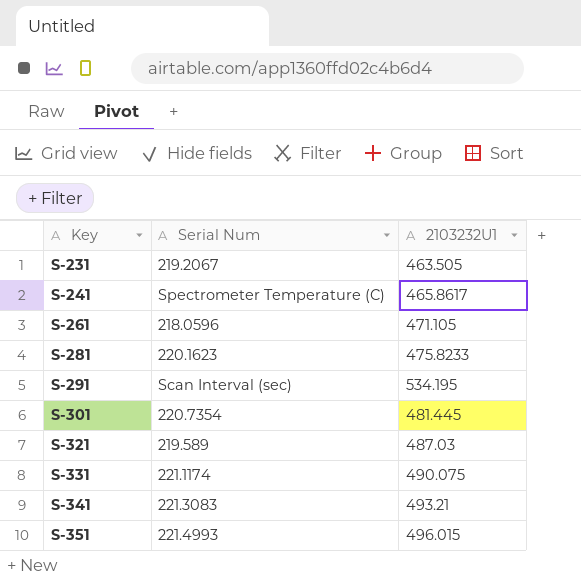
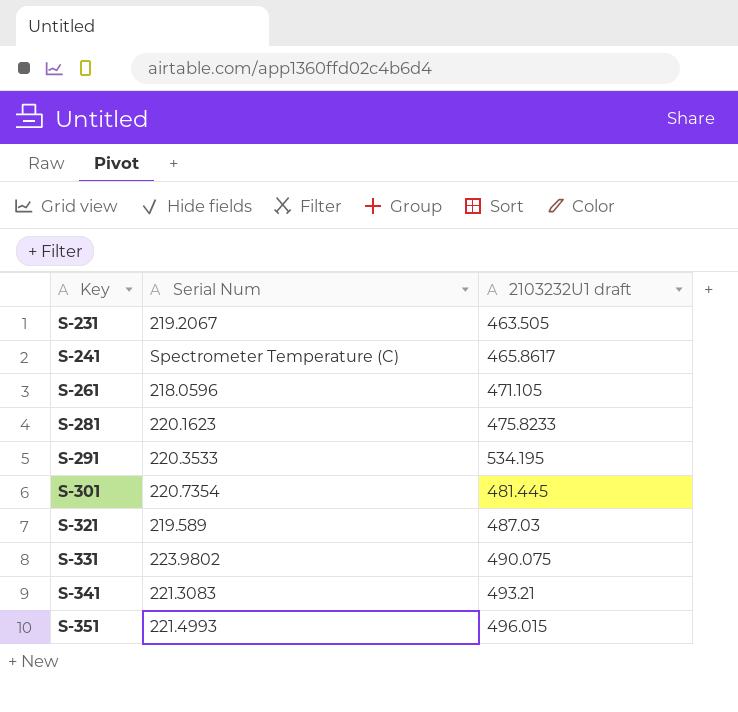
column name: 2103232U1 -> 2103232U1 draft
S-291 | Serial Num: Scan Interval (sec) -> 220.3533
S-331 | Serial Num: 221.1174 -> 223.9802

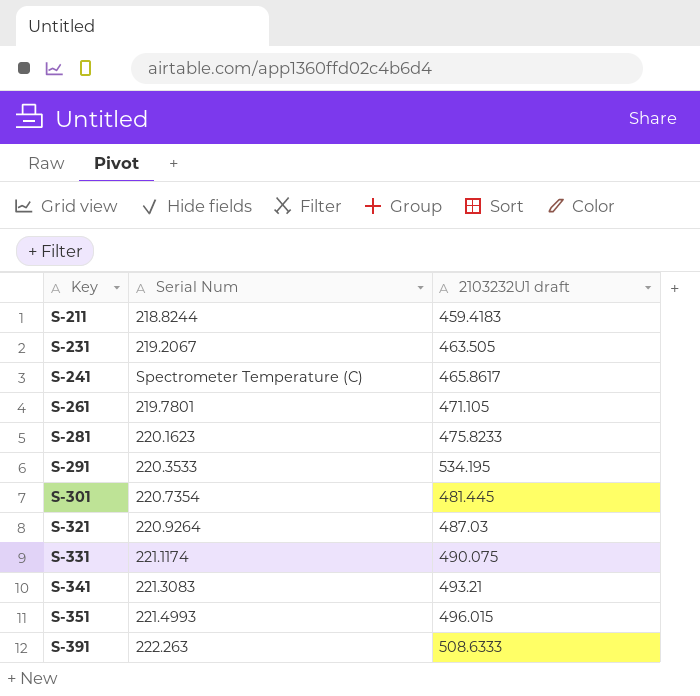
row S-211: none -> 218.8244 | 459.4183
S-261 | Serial Num: 218.0596 -> 219.7801
S-321 | Serial Num: 219.589 -> 220.9264
S-331 | Serial Num: 223.9802 -> 221.1174
row S-391: none -> 222.263 | 508.6333

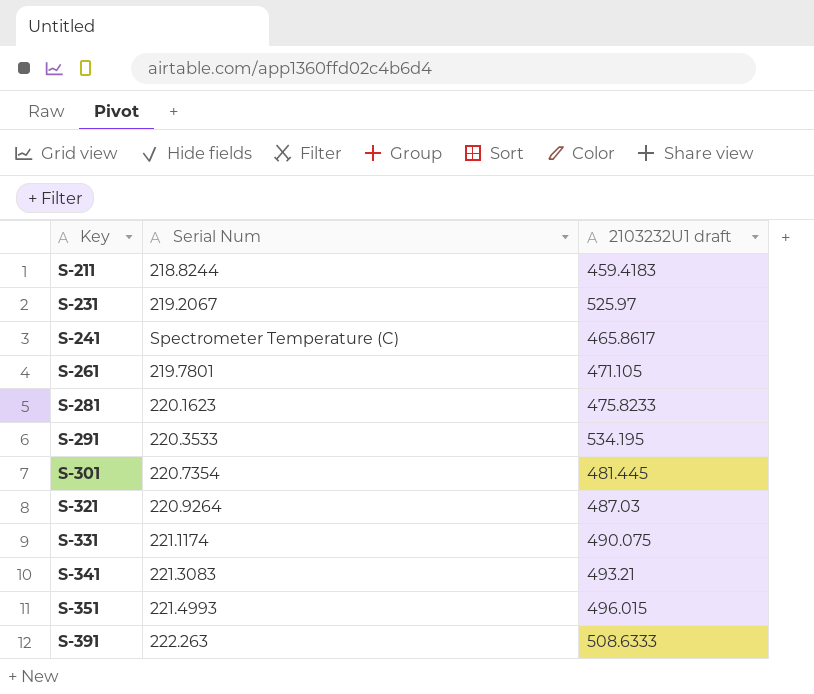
S-231 | 2103232U1 draft: 463.505 -> 525.97

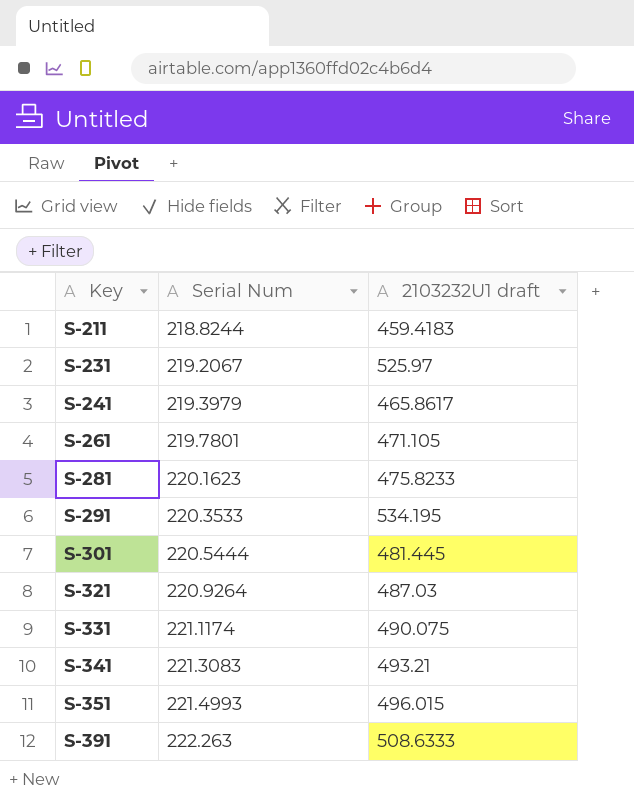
S-241 | Serial Num: Spectrometer Temperature (C) -> 219.3979
S-301 | Serial Num: 220.7354 -> 220.5444

